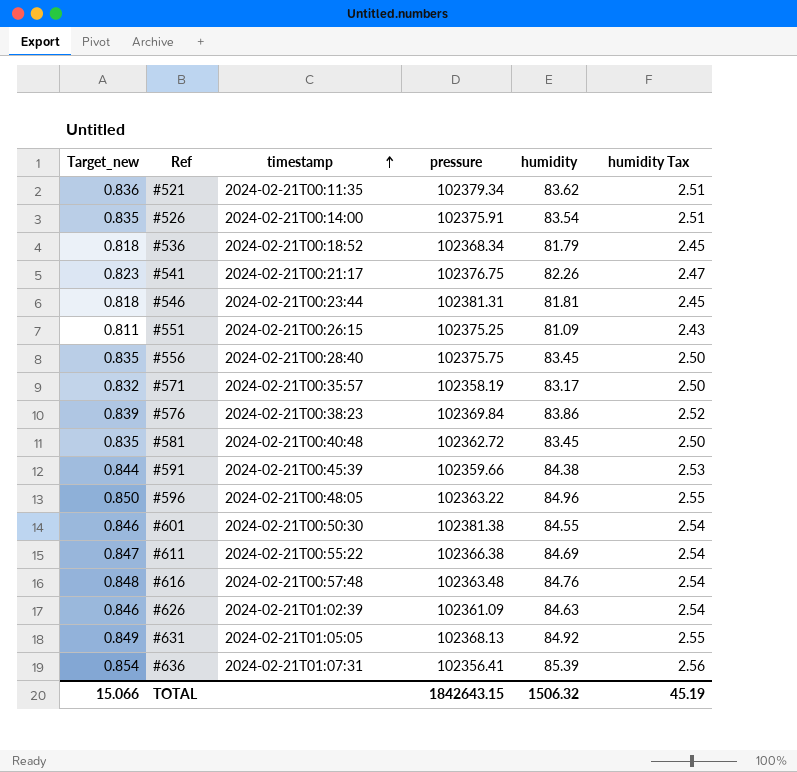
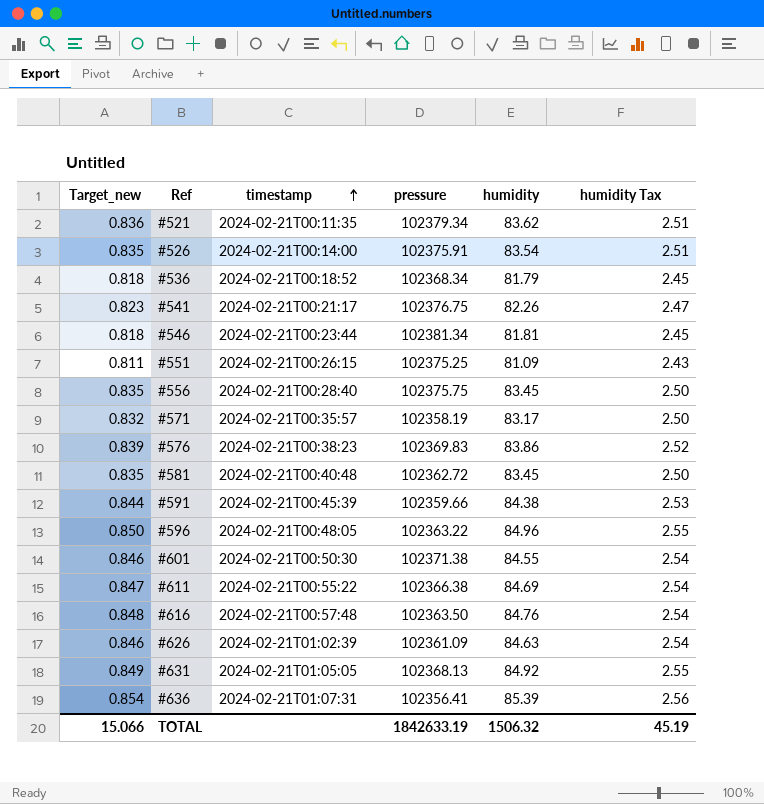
#546 | pressure: 102381.31 -> 102381.34
#576 | pressure: 102369.84 -> 102369.83
#601 | pressure: 102381.38 -> 102371.38
#616 | pressure: 102363.48 -> 102363.50
TOTAL | pressure: 1842643.15 -> 1842633.19

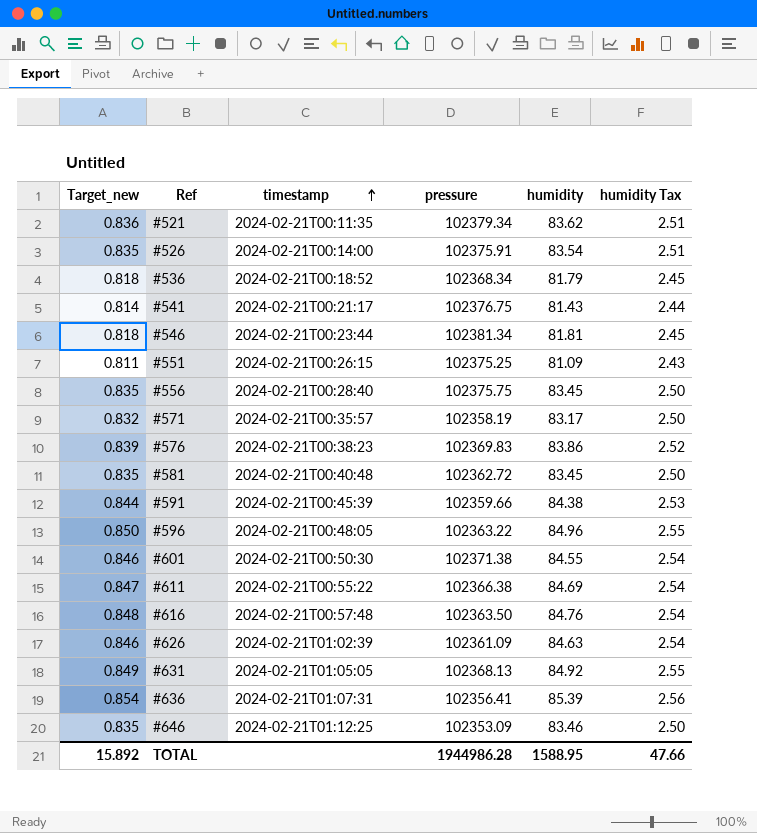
#541 | Target_new: 0.823 -> 0.814
#541 | humidity: 82.26 -> 81.43
#541 | humidity Tax: 2.47 -> 2.44
row #646: none -> 0.835 | 2024-02-21T01:12:25 | 102353.09 | 83.46 | 2.50
TOTAL | Target_new: 15.066 -> 15.892
TOTAL | pressure: 1842633.19 -> 1944986.28
TOTAL | humidity: 1506.32 -> 1588.95
TOTAL | humidity Tax: 45.19 -> 47.66

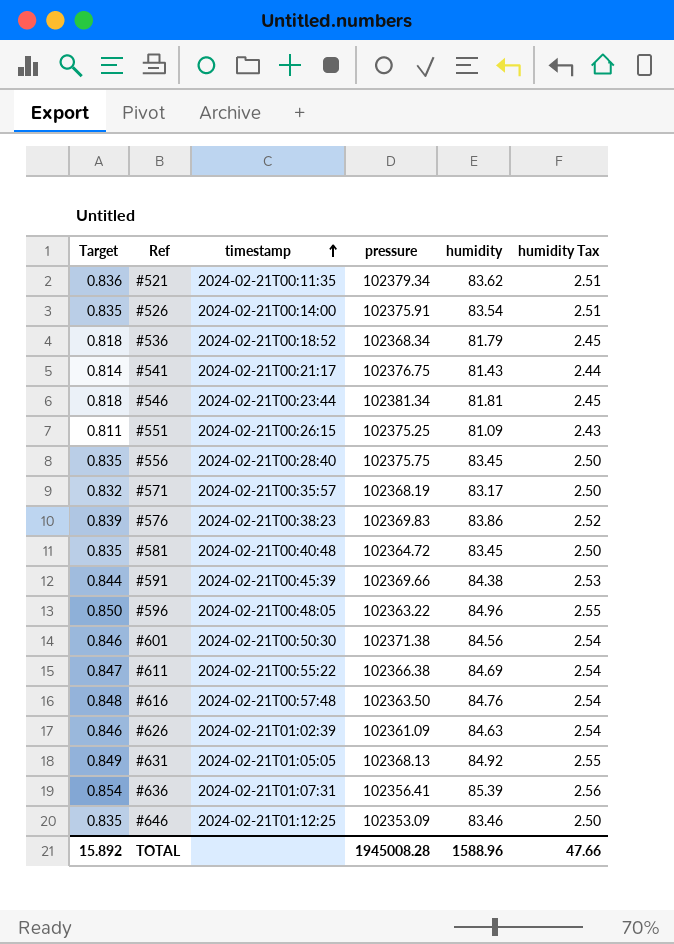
column name: Target_new -> Target
#571 | pressure: 102358.19 -> 102368.19
#581 | pressure: 102362.72 -> 102364.72
#591 | pressure: 102359.66 -> 102369.66
#601 | humidity: 84.55 -> 84.56
TOTAL | pressure: 1944986.28 -> 1945008.28
TOTAL | humidity: 1588.95 -> 1588.96

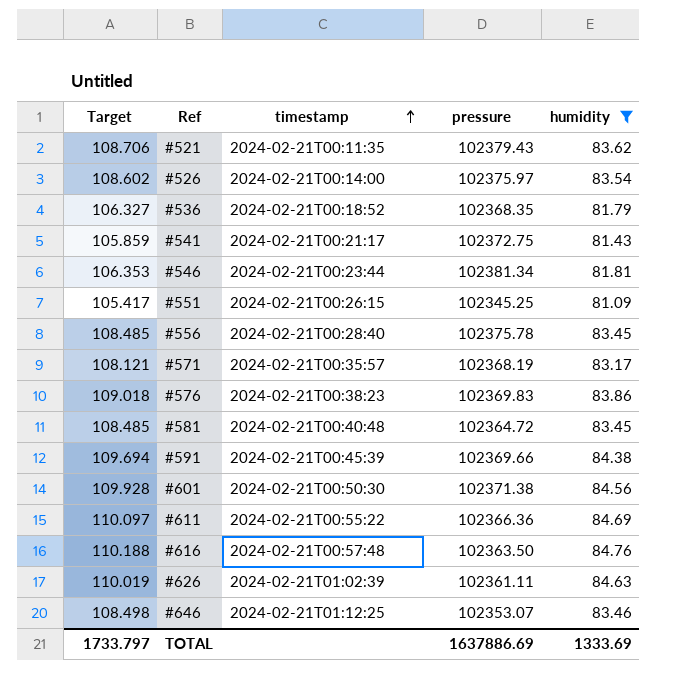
filter: none -> humidity <= 84.76
column humidity Tax | formula: [humidity] * 0.03 -> none
column Target | formula: [humidity] * 0.01 -> [humidity] * 1.3
#521 | pressure: 102379.34 -> 102379.43
#526 | pressure: 102375.91 -> 102375.97
#536 | pressure: 102368.34 -> 102368.35
#541 | pressure: 102376.75 -> 102372.75
#551 | pressure: 102375.25 -> 102345.25
#556 | pressure: 102375.75 -> 102375.78
#611 | pressure: 102366.38 -> 102366.36
#626 | pressure: 102361.09 -> 102361.11
#646 | pressure: 102353.09 -> 102353.07
TOTAL | Target: 15.892 -> 1733.797
TOTAL | pressure: 1945008.28 -> 1637886.69
TOTAL | humidity: 1588.96 -> 1333.69

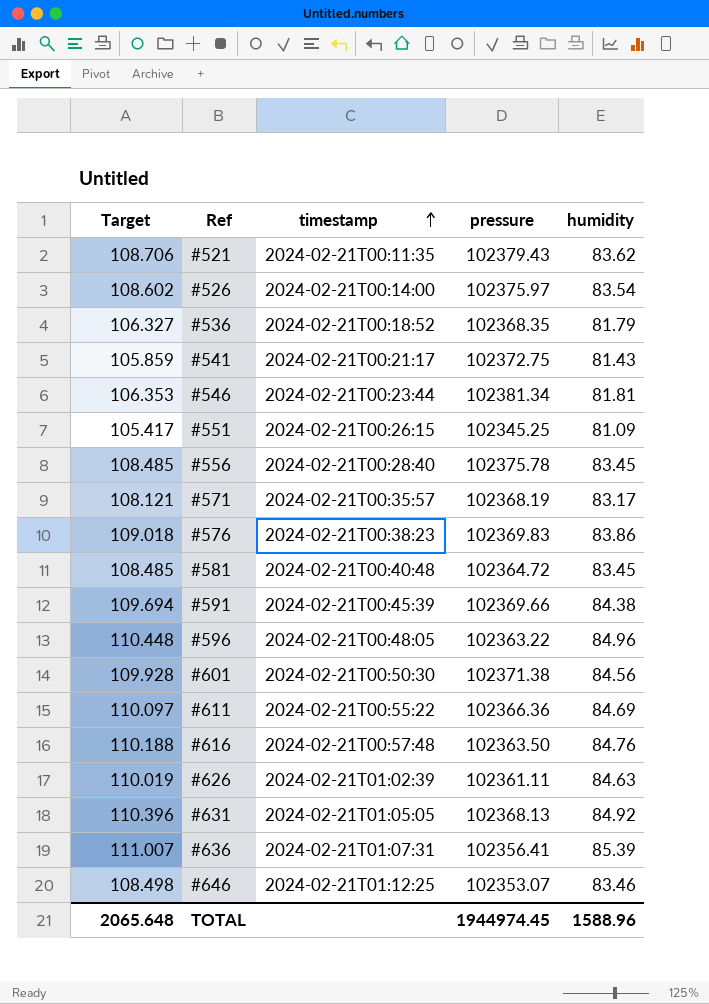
filter: humidity <= 84.76 -> none
TOTAL | Target: 1733.797 -> 2065.648
TOTAL | pressure: 1637886.69 -> 1944974.45
TOTAL | humidity: 1333.69 -> 1588.96

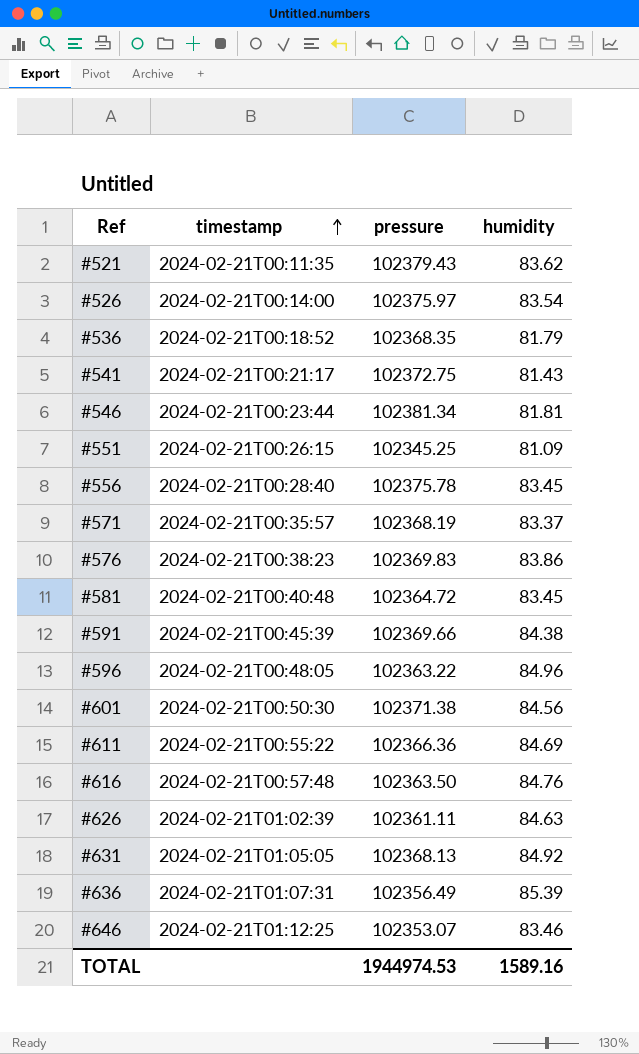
column Target | formula: [humidity] * 1.3 -> none
#571 | humidity: 83.17 -> 83.37
#636 | pressure: 102356.41 -> 102356.49
TOTAL | pressure: 1944974.45 -> 1944974.53
TOTAL | humidity: 1588.96 -> 1589.16

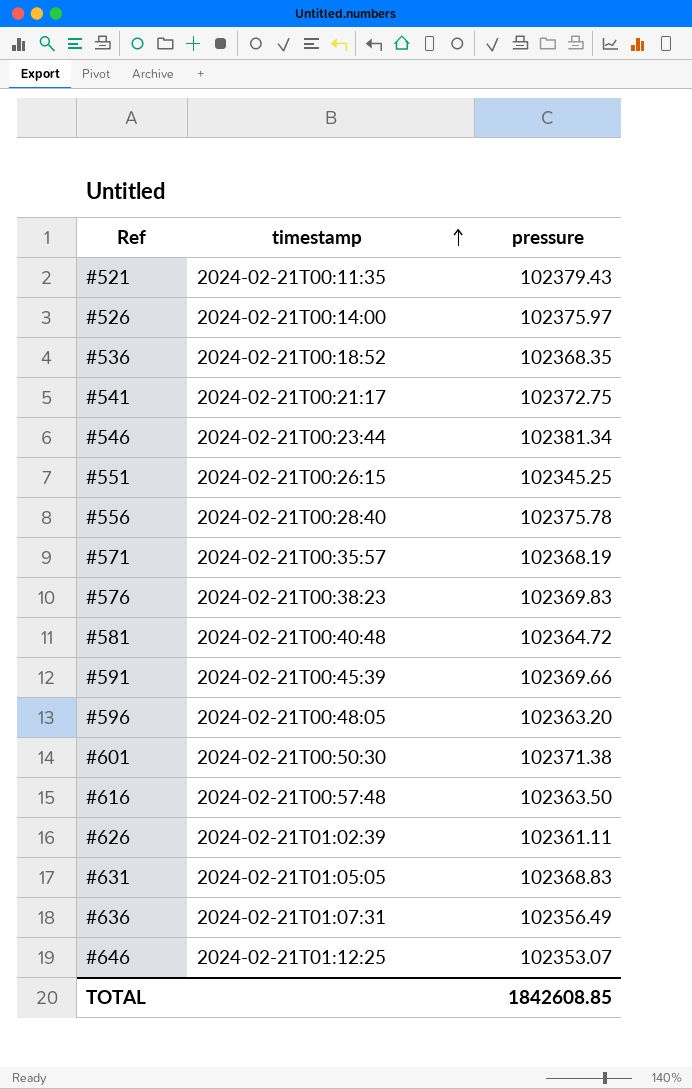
column humidity | position: 4 -> none
row #611: 2024-02-21T00:55:22 | 102366.36 | 84.69 -> none
#596 | pressure: 102363.22 -> 102363.20
#631 | pressure: 102368.13 -> 102368.83
TOTAL | pressure: 1944974.53 -> 1842608.85

